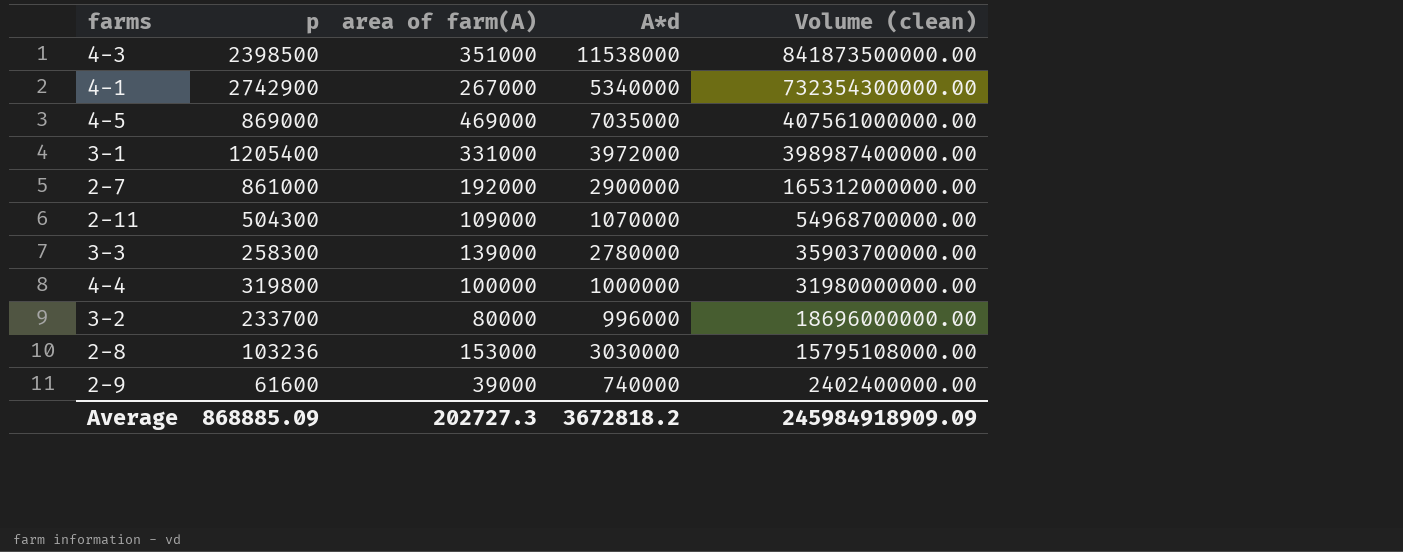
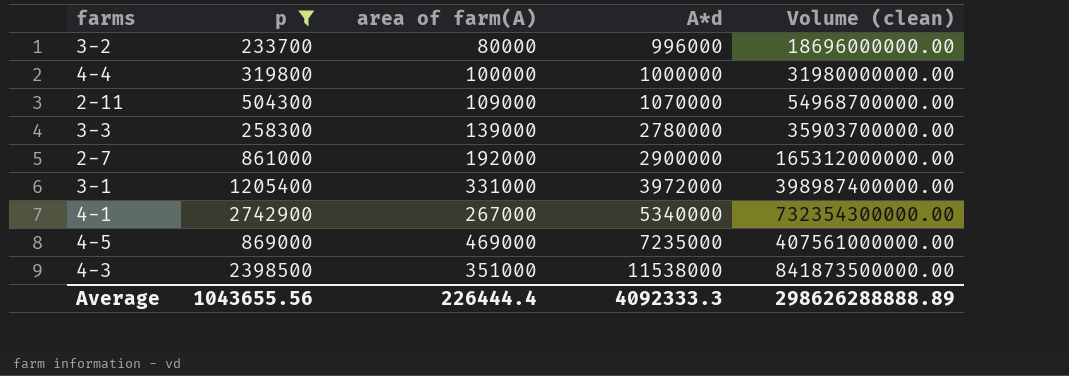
filter: none -> p >= 233700
row order: Volume (clean) descending -> A*d ascending
4-5 | A*d: 7035000 -> 7235000
Average | p: 868885.09 -> 1043655.56
Average | area of farm(A): 202727.3 -> 226444.4
Average | A*d: 3672818.2 -> 4092333.3
Average | Volume (clean): 245984918909.09 -> 298626288888.89

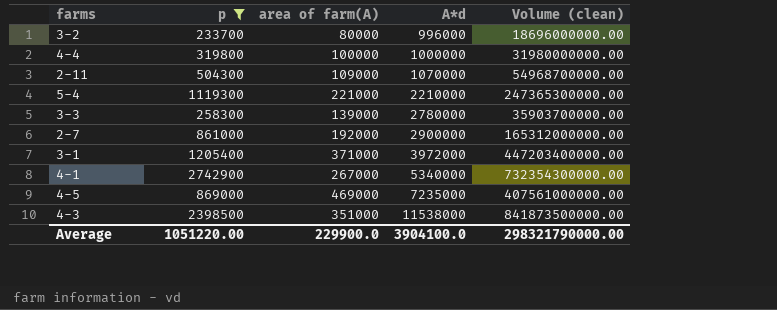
row 5-4: none -> 1119300 | 221000 | 2210000 | 247365300000.00
3-1 | area of farm(A): 331000 -> 371000
3-1 | Volume (clean): 398987400000.00 -> 447203400000.00
Average | p: 1043655.56 -> 1051220.00
Average | area of farm(A): 226444.4 -> 229900.0
Average | A*d: 4092333.3 -> 3904100.0
Average | Volume (clean): 298626288888.89 -> 298321790000.00

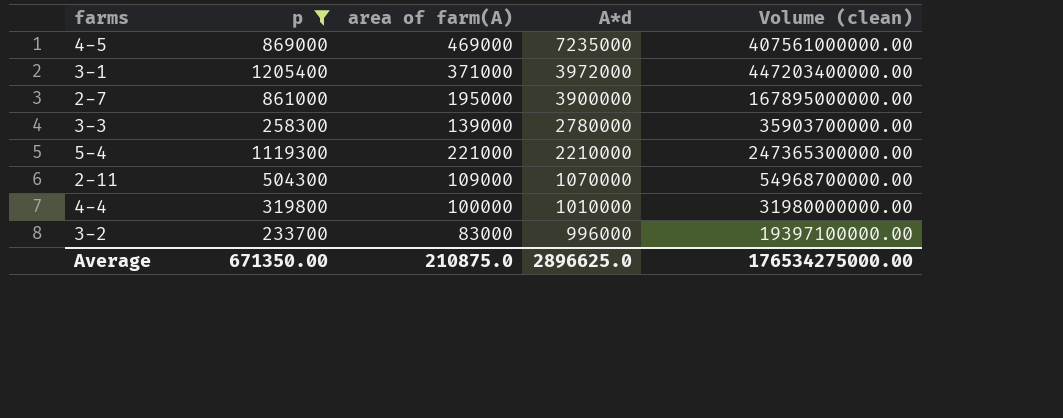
row order: A*d ascending -> A*d descending
row 4-1: 2742900 | 267000 | 5340000 | 732354300000.00 -> none
row 4-3: 2398500 | 351000 | 11538000 | 841873500000.00 -> none
2-7 | area of farm(A): 192000 -> 195000
2-7 | A*d: 2900000 -> 3900000
2-7 | Volume (clean): 165312000000.00 -> 167895000000.00
4-4 | A*d: 1000000 -> 1010000
3-2 | area of farm(A): 80000 -> 83000
3-2 | Volume (clean): 18696000000.00 -> 19397100000.00
Average | p: 1051220.00 -> 671350.00
Average | area of farm(A): 229900.0 -> 210875.0
Average | A*d: 3904100.0 -> 2896625.0
Average | Volume (clean): 298321790000.00 -> 176534275000.00

